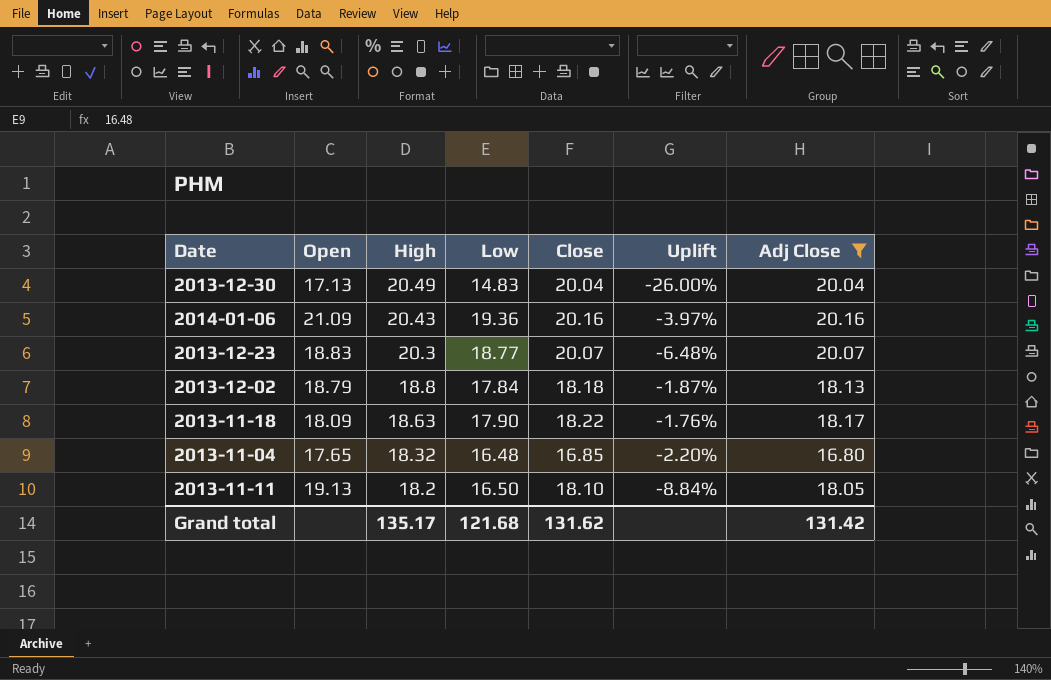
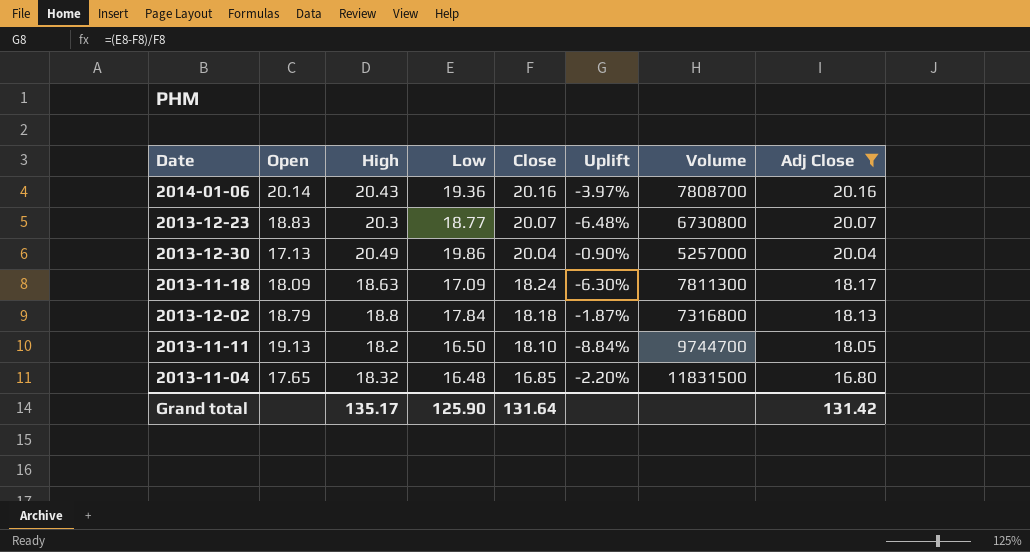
row order: High descending -> Close descending
column Volume | position: none -> 7
2014-01-06 | Open: 21.09 -> 20.14
2013-12-30 | Low: 14.83 -> 19.86
2013-12-30 | Uplift: -26.00% -> -0.90%
2013-11-18 | Low: 17.90 -> 17.09
2013-11-18 | Close: 18.22 -> 18.24
2013-11-18 | Uplift: -1.76% -> -6.30%
Grand total | Low: 121.68 -> 125.90
Grand total | Close: 131.62 -> 131.64

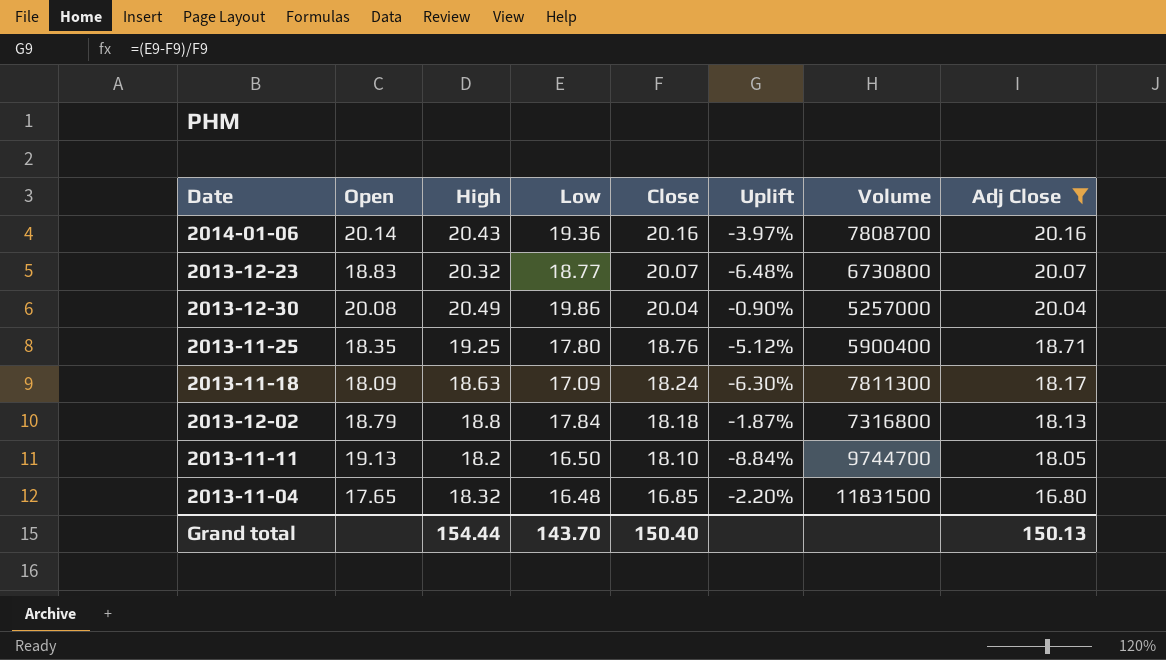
2013-12-23 | High: 20.3 -> 20.32
2013-12-30 | Open: 17.13 -> 20.08
row 2013-11-25: none -> 18.35 | 19.25 | 17.80 | 18.76 | -5.12% | 5900400 | 18.71
Grand total | High: 135.17 -> 154.44
Grand total | Low: 125.90 -> 143.70
Grand total | Close: 131.64 -> 150.40
Grand total | Adj Close: 131.42 -> 150.13

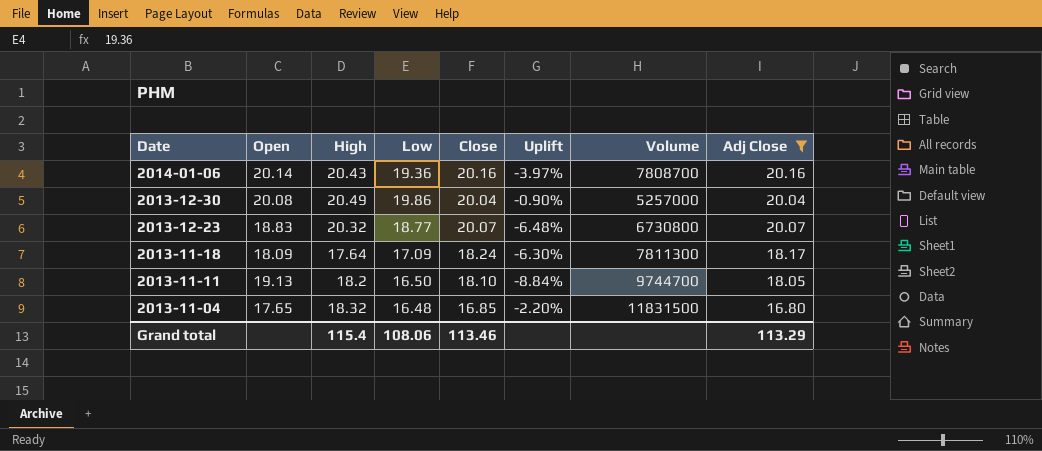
row order: Close descending -> Date descending
row 2013-11-25: 18.35 | 19.25 | 17.80 | 18.76 | -5.12% | 5900400 | 18.71 -> none
row 2013-12-02: 18.79 | 18.8 | 17.84 | 18.18 | -1.87% | 7316800 | 18.13 -> none
2013-11-18 | High: 18.63 -> 17.64
Grand total | High: 154.44 -> 115.4
Grand total | Low: 143.70 -> 108.06
Grand total | Close: 150.40 -> 113.46
Grand total | Adj Close: 150.13 -> 113.29

